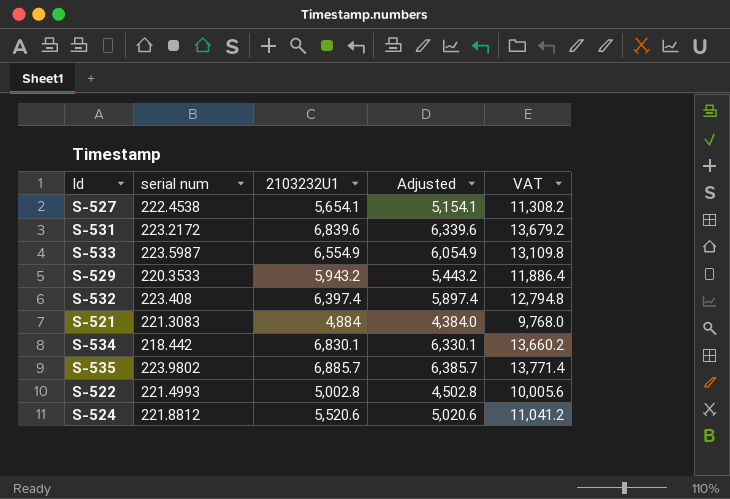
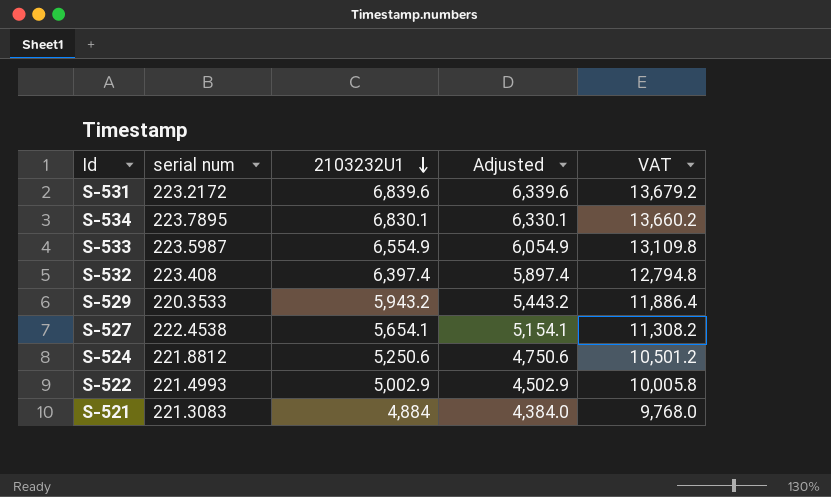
row order: none -> 2103232U1 descending
row S-535: 223.9802 | 6,885.7 | 6,385.7 | 13,771.4 -> none
S-534 | serial num: 218.442 -> 223.7895
S-524 | 2103232U1: 5,520.6 -> 5,250.6
S-524 | Adjusted: 5,020.6 -> 4,750.6
S-524 | VAT: 11,041.2 -> 10,501.2
S-522 | 2103232U1: 5,002.8 -> 5,002.9
S-522 | Adjusted: 4,502.8 -> 4,502.9
S-522 | VAT: 10,005.6 -> 10,005.8

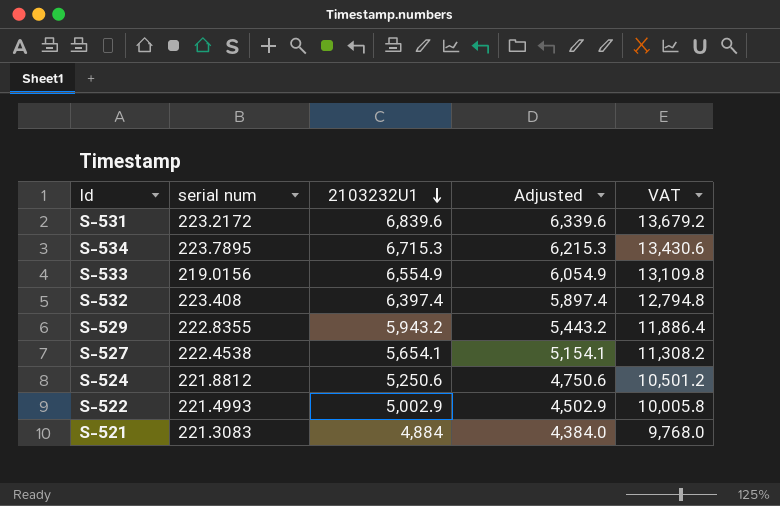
S-534 | 2103232U1: 6,830.1 -> 6,715.3
S-534 | Adjusted: 6,330.1 -> 6,215.3
S-534 | VAT: 13,660.2 -> 13,430.6
S-533 | serial num: 223.5987 -> 219.0156
S-529 | serial num: 220.3533 -> 222.8355

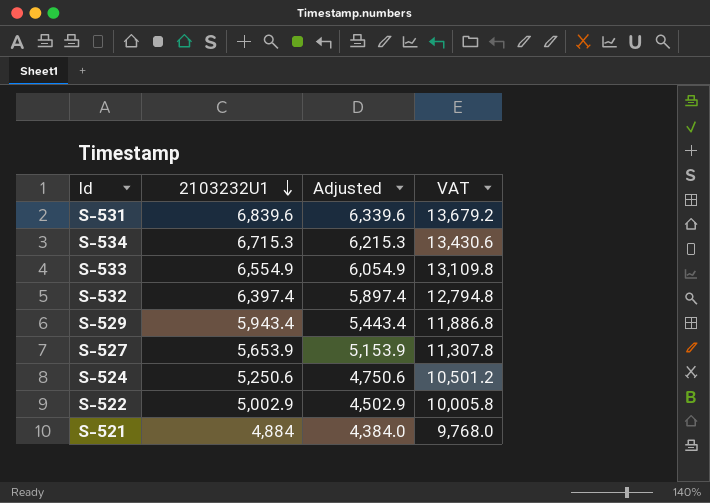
column serial num | position: 2 -> none
S-529 | 2103232U1: 5,943.2 -> 5,943.4
S-529 | Adjusted: 5,443.2 -> 5,443.4
S-529 | VAT: 11,886.4 -> 11,886.8
S-527 | 2103232U1: 5,654.1 -> 5,653.9
S-527 | Adjusted: 5,154.1 -> 5,153.9
S-527 | VAT: 11,308.2 -> 11,307.8

